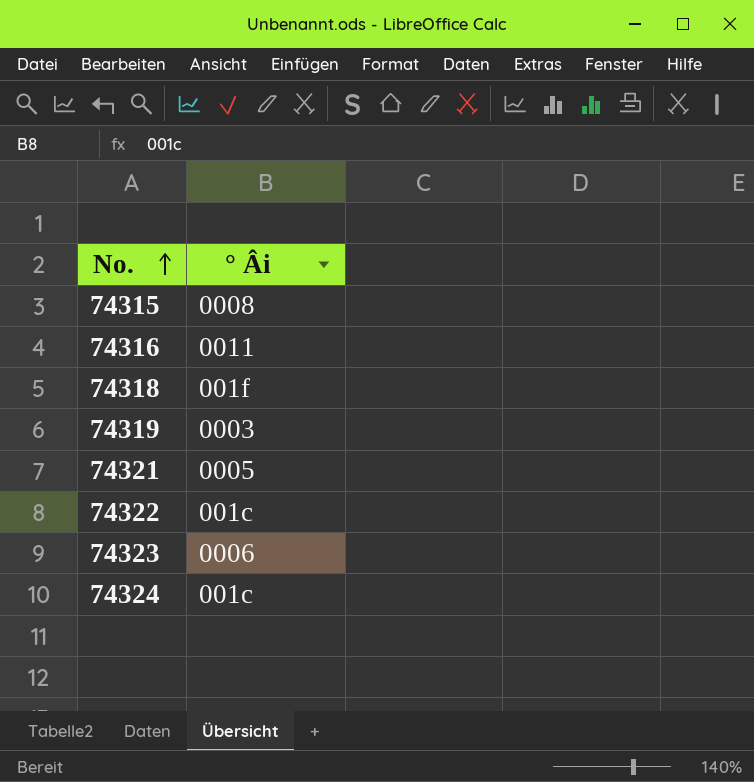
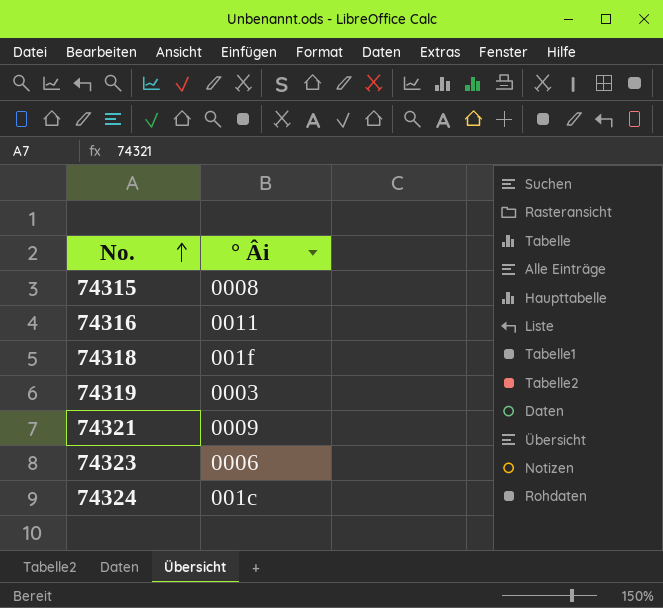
row 74322: 001c -> none
74321 | ° Âi: 0005 -> 0009

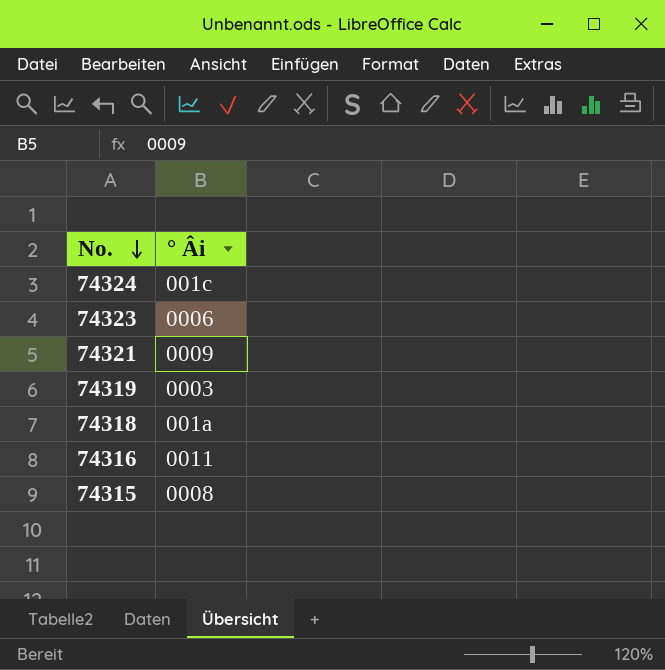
row order: No. ascending -> No. descending
74318 | ° Âi: 001f -> 001a

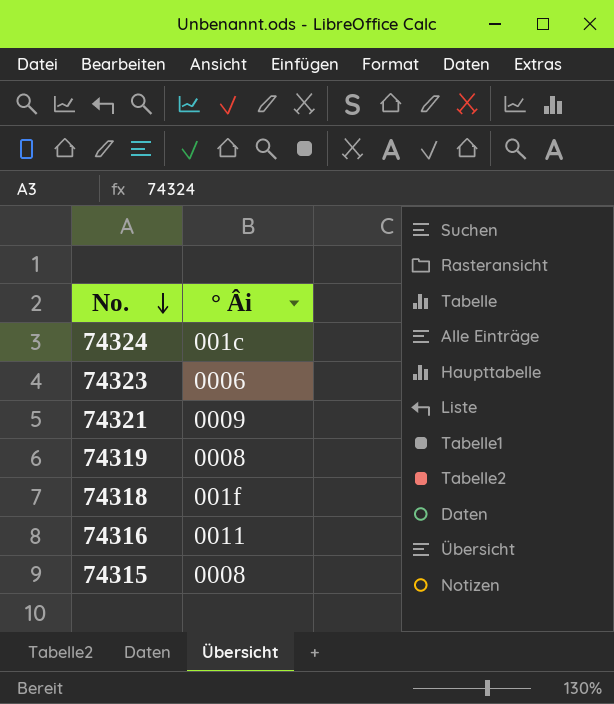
74319 | ° Âi: 0003 -> 0008
74318 | ° Âi: 001a -> 001f

